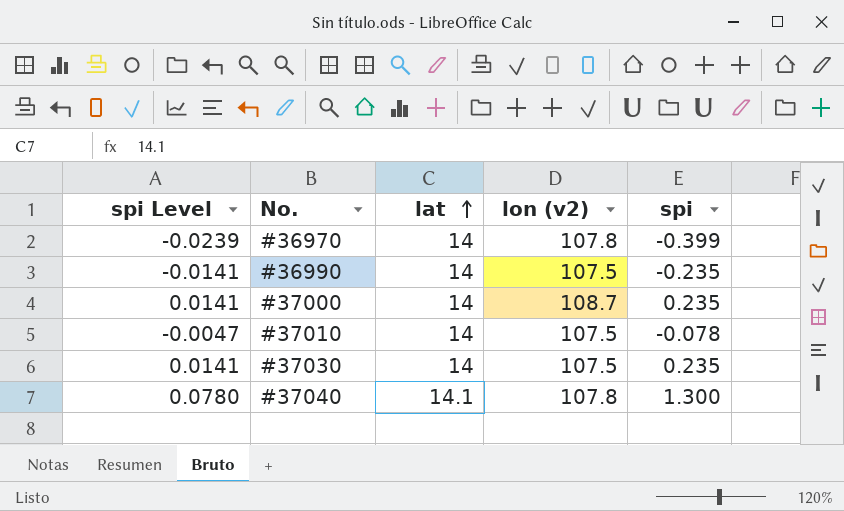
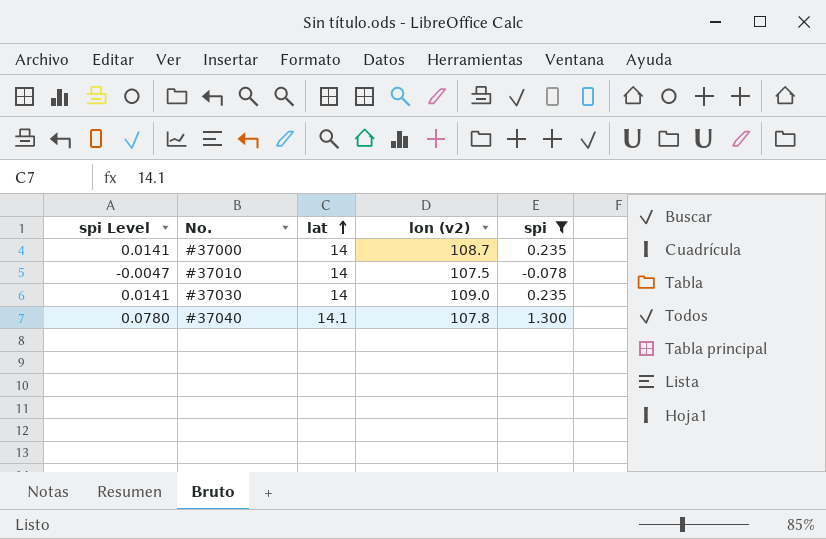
filter: none -> spi >= -0.078
#37030 | lon (v2): 107.5 -> 109.0

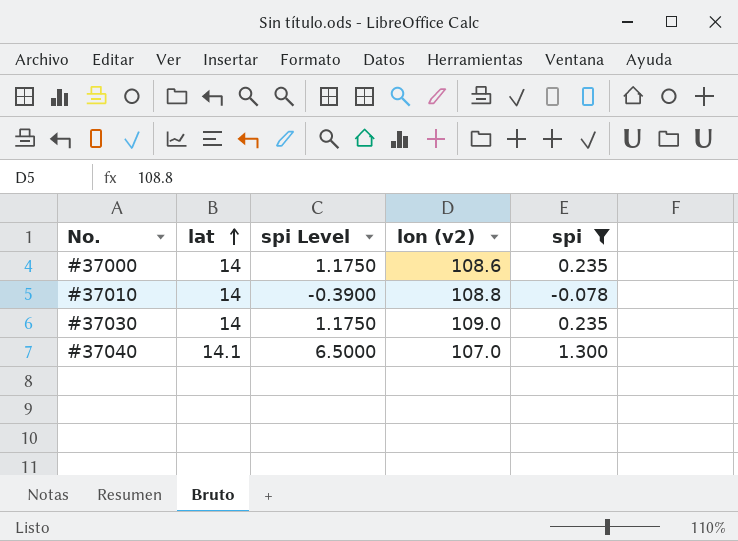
column spi Level | formula: [spi] * 0.06 -> [spi] * 5
column spi Level | position: 1 -> 3
#37000 | lon (v2): 108.7 -> 108.6
#37010 | lon (v2): 107.5 -> 108.8
#37040 | lon (v2): 107.8 -> 107.0

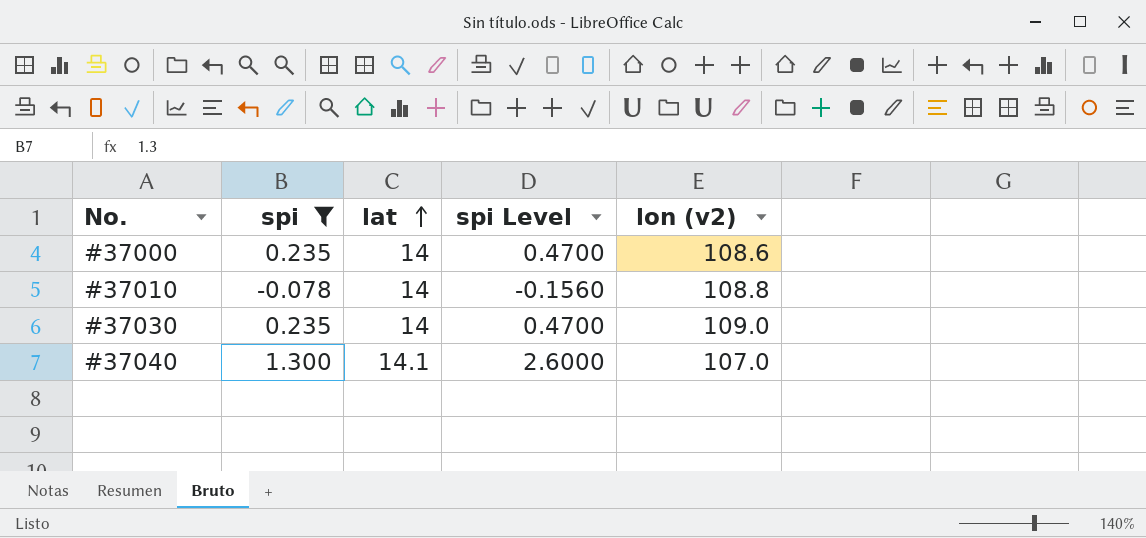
column spi | position: 5 -> 2
column spi Level | formula: [spi] * 5 -> [spi] * 2

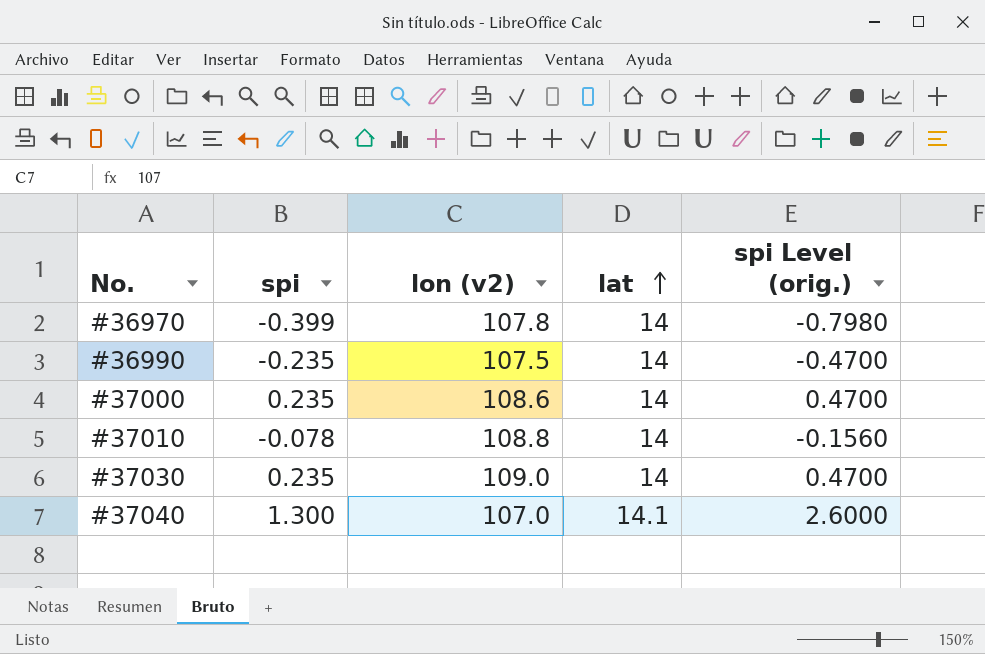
filter: spi >= -0.078 -> none
column lon (v2) | position: 5 -> 3
column name: spi Level -> spi Level (orig.)

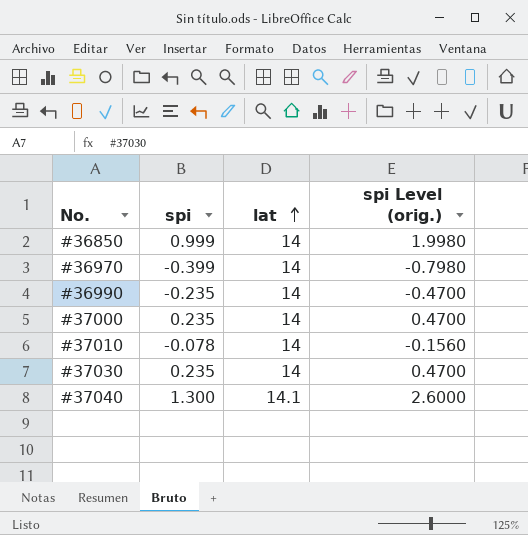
column lon (v2) | position: 3 -> none
row #36850: none -> 0.999 | 14 | 1.9980

